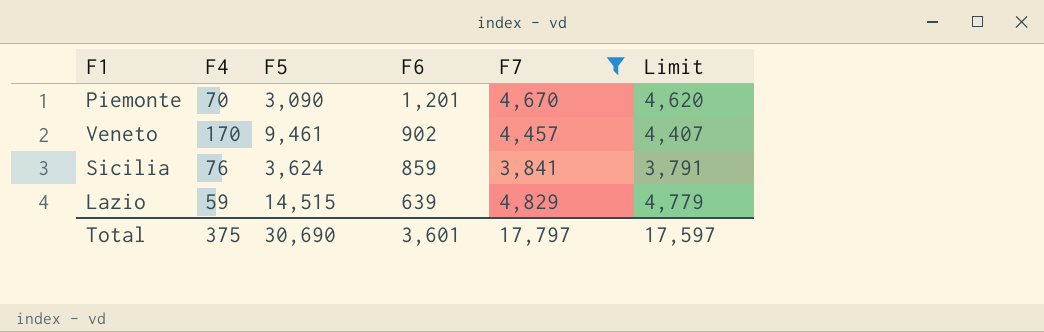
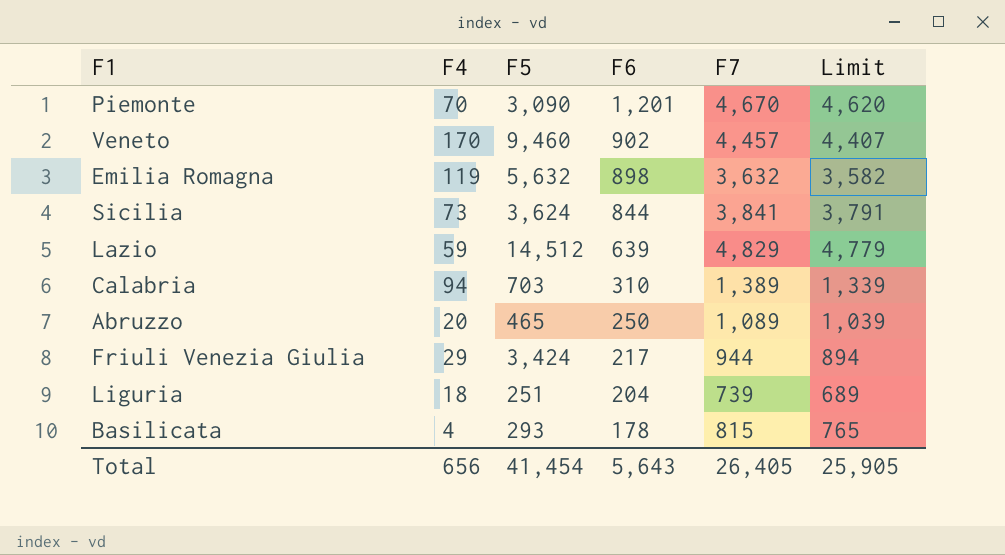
filter: F7 >= 3,841 -> none
Veneto | F5: 9,461 -> 9,460
Sicilia | F4: 76 -> 73
Sicilia | F6: 859 -> 844
Lazio | F5: 14,515 -> 14,512
Total | F4: 375 -> 656
Total | F5: 30,690 -> 41,454
Total | F6: 3,601 -> 5,643
Total | F7: 17,797 -> 26,405
Total | Limit: 17,597 -> 25,905

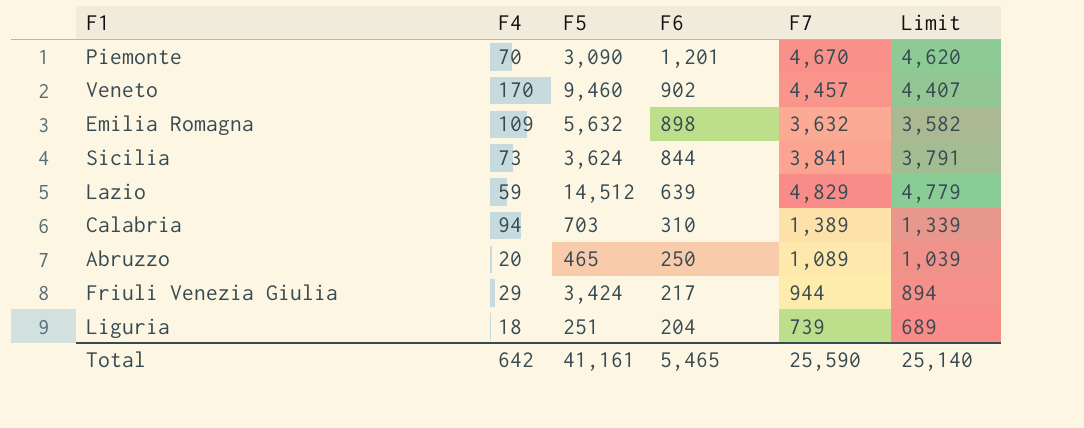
row Basilicata: 4 | 293 | 178 | 815 | 765 -> none
Emilia Romagna | F4: 119 -> 109
Total | F4: 656 -> 642
Total | F5: 41,454 -> 41,161
Total | F6: 5,643 -> 5,465
Total | F7: 26,405 -> 25,590
Total | Limit: 25,905 -> 25,140

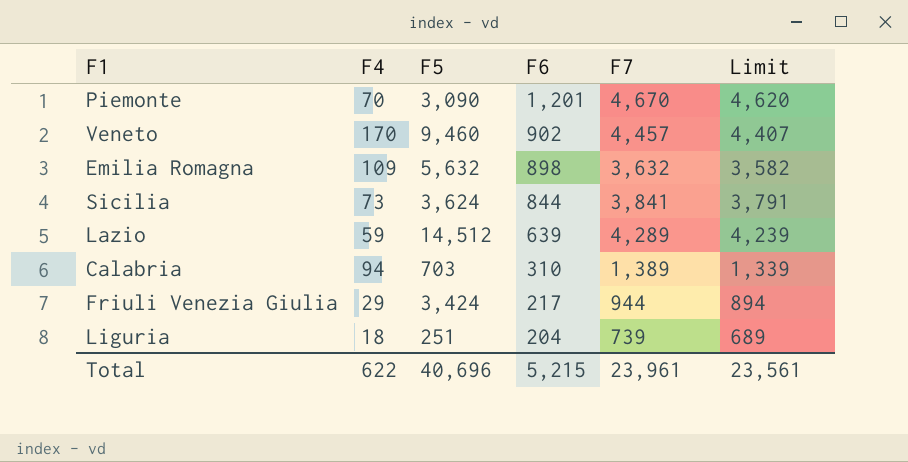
row Abruzzo: 20 | 465 | 250 | 1,089 | 1,039 -> none
Lazio | F7: 4,829 -> 4,289
Lazio | Limit: 4,779 -> 4,239
Total | F4: 642 -> 622
Total | F5: 41,161 -> 40,696
Total | F6: 5,465 -> 5,215
Total | F7: 25,590 -> 23,961
Total | Limit: 25,140 -> 23,561

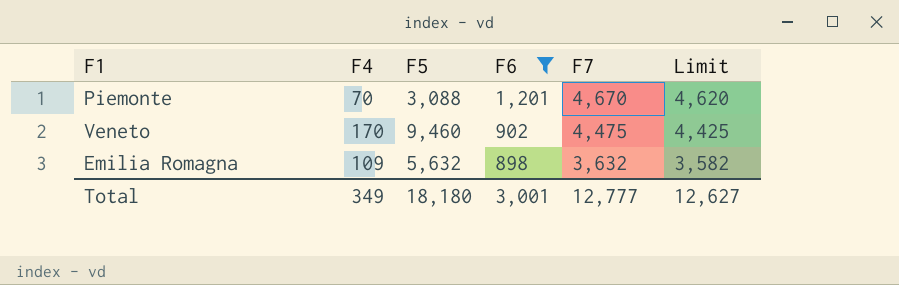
filter: none -> F6 >= 898
Piemonte | F5: 3,090 -> 3,088
Veneto | F7: 4,457 -> 4,475
Veneto | Limit: 4,407 -> 4,425
Total | F4: 622 -> 349
Total | F5: 40,696 -> 18,180
Total | F6: 5,215 -> 3,001
Total | F7: 23,961 -> 12,777
Total | Limit: 23,561 -> 12,627

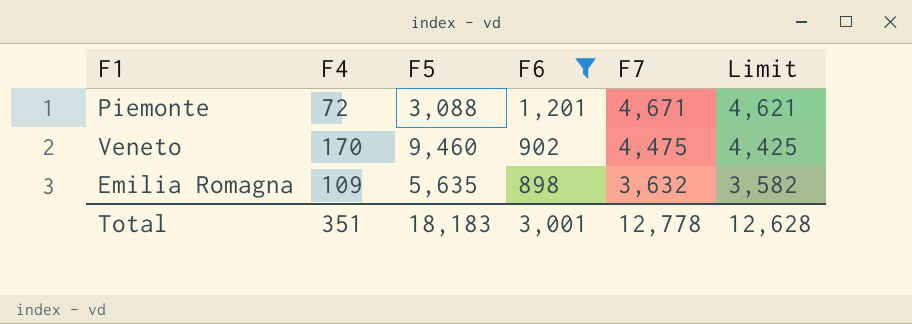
Piemonte | F4: 70 -> 72
Piemonte | F7: 4,670 -> 4,671
Piemonte | Limit: 4,620 -> 4,621
Emilia Romagna | F5: 5,632 -> 5,635
Total | F4: 349 -> 351
Total | F5: 18,180 -> 18,183
Total | F7: 12,777 -> 12,778
Total | Limit: 12,627 -> 12,628

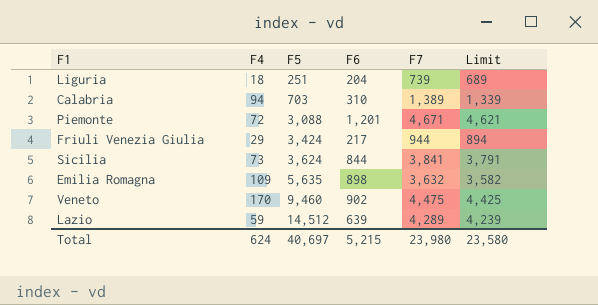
filter: F6 >= 898 -> none
row order: F6 descending -> F5 ascending
Total | F4: 351 -> 624
Total | F5: 18,183 -> 40,697
Total | F6: 3,001 -> 5,215
Total | F7: 12,778 -> 23,980
Total | Limit: 12,628 -> 23,580

